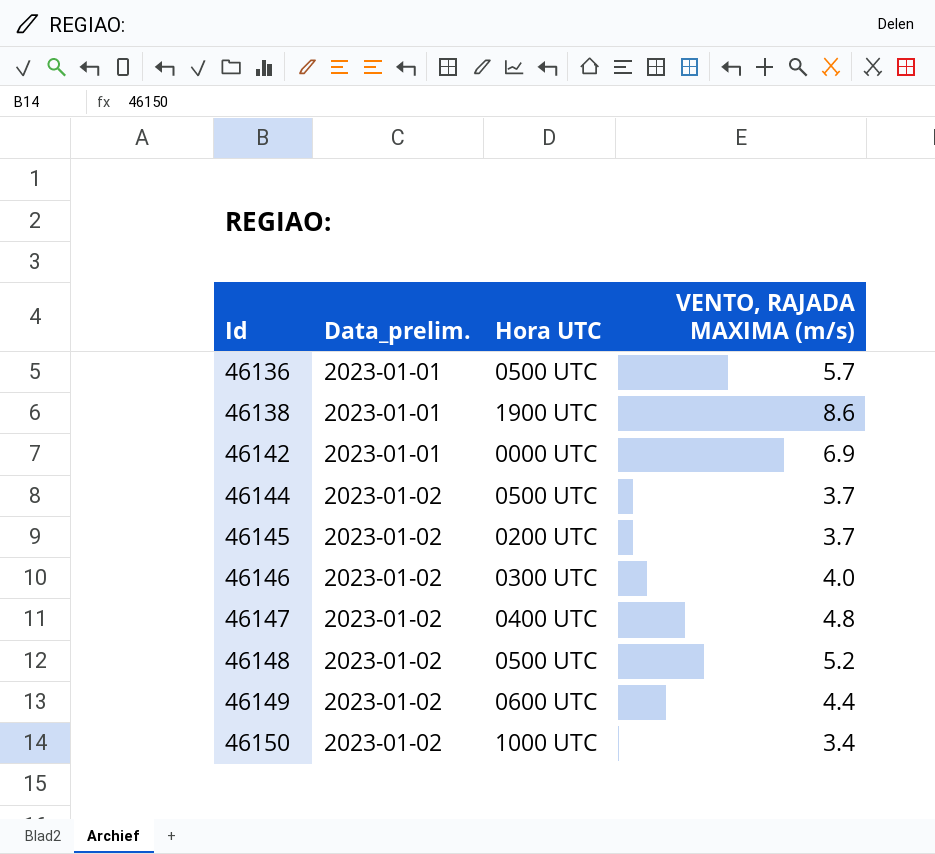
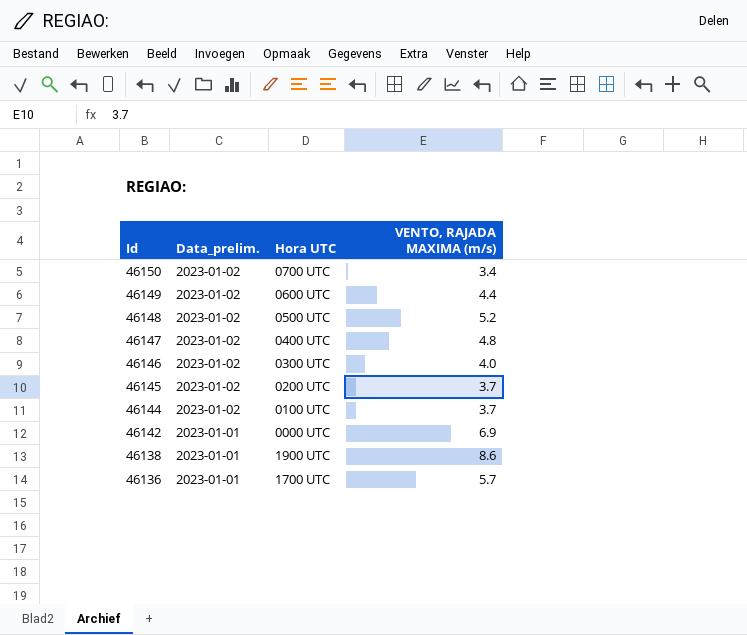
row order: Id ascending -> Id descending
46150 | Hora UTC: 1000 UTC -> 0700 UTC
46144 | Hora UTC: 0500 UTC -> 0100 UTC
46136 | Hora UTC: 0500 UTC -> 1700 UTC

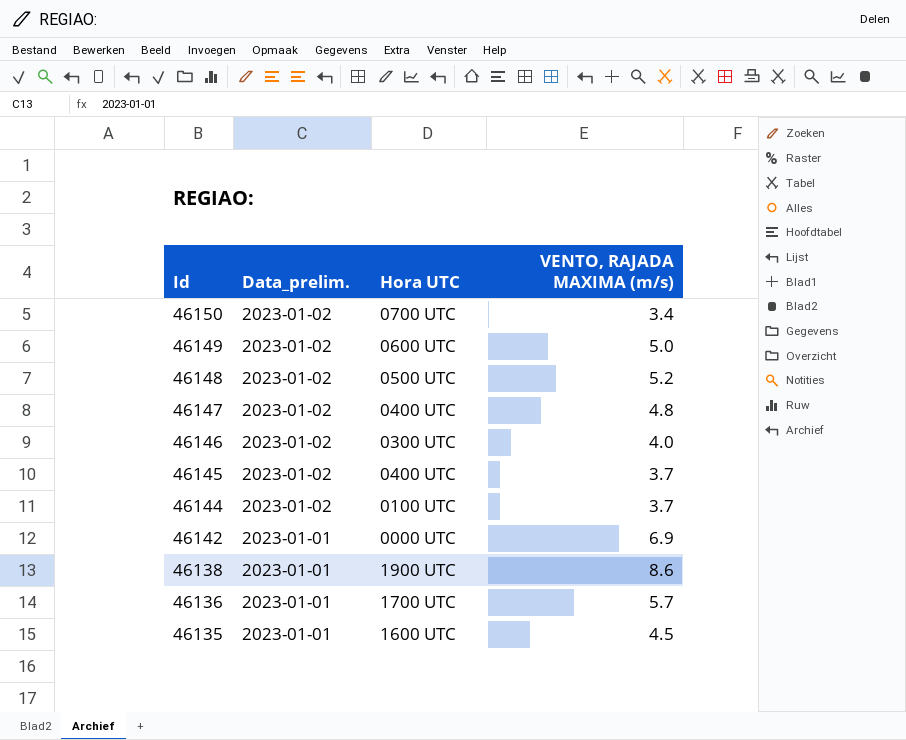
46149 | VENTO, RAJADA MAXIMA (m/s): 4.4 -> 5.0
46145 | Hora UTC: 0200 UTC -> 0400 UTC
row 46135: none -> 2023-01-01 | 1600 UTC | 4.5

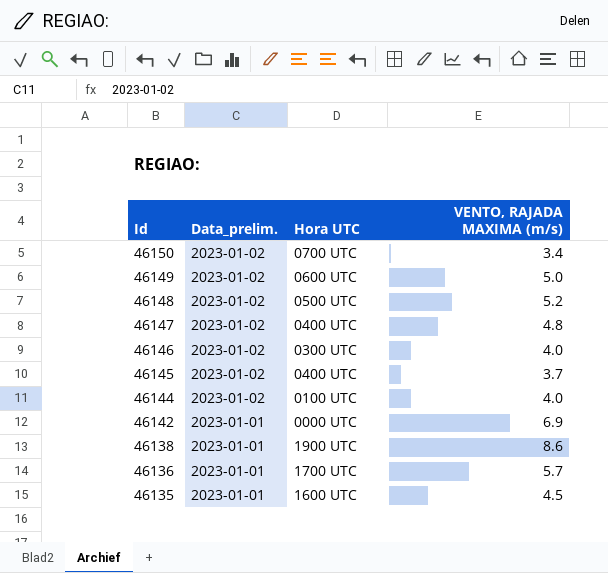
46144 | VENTO, RAJADA MAXIMA (m/s): 3.7 -> 4.0

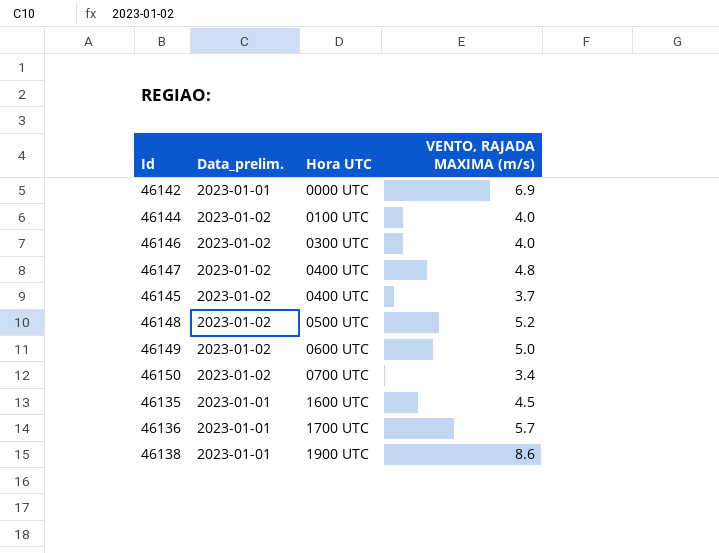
row order: Id descending -> Hora UTC ascending

